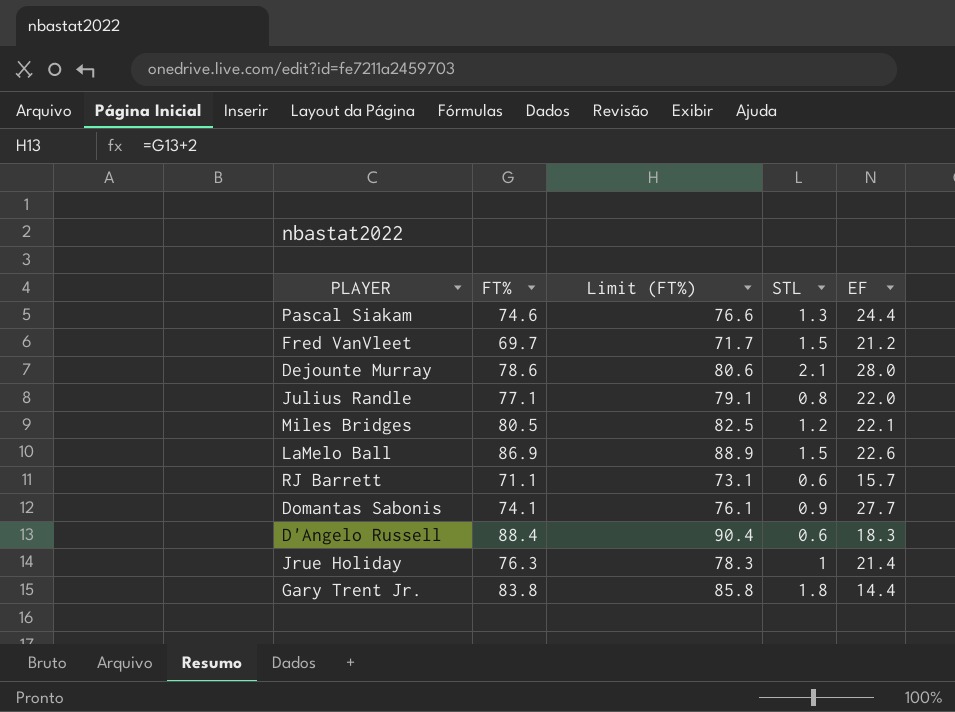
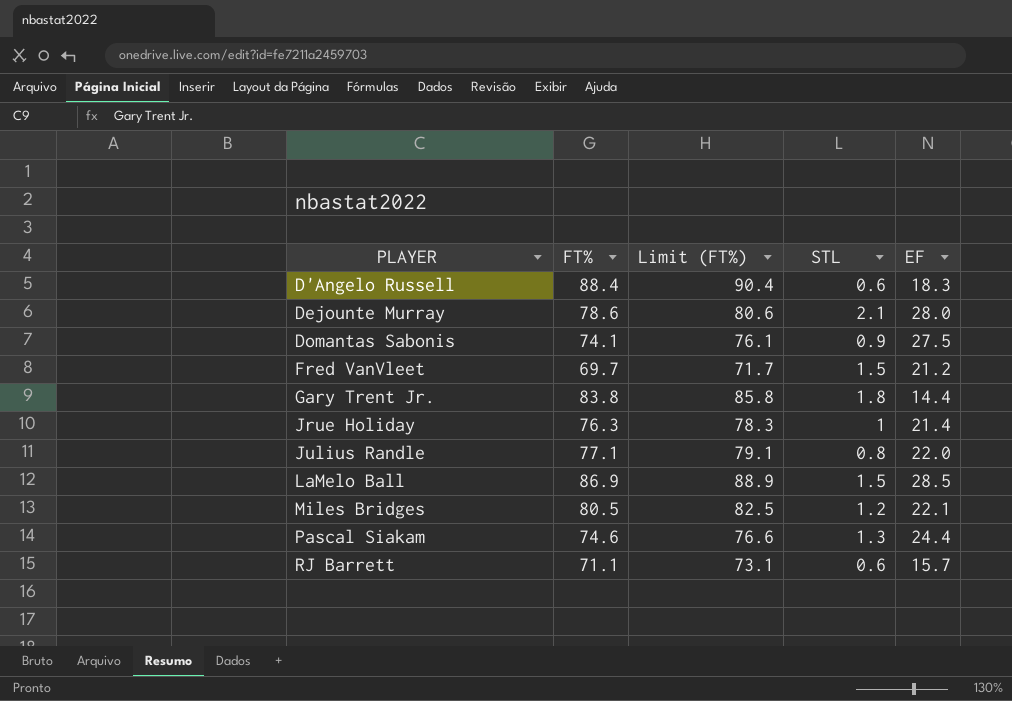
row order: none -> PLAYER ascending
Domantas Sabonis | EF: 27.7 -> 27.5
LaMelo Ball | EF: 22.6 -> 28.5

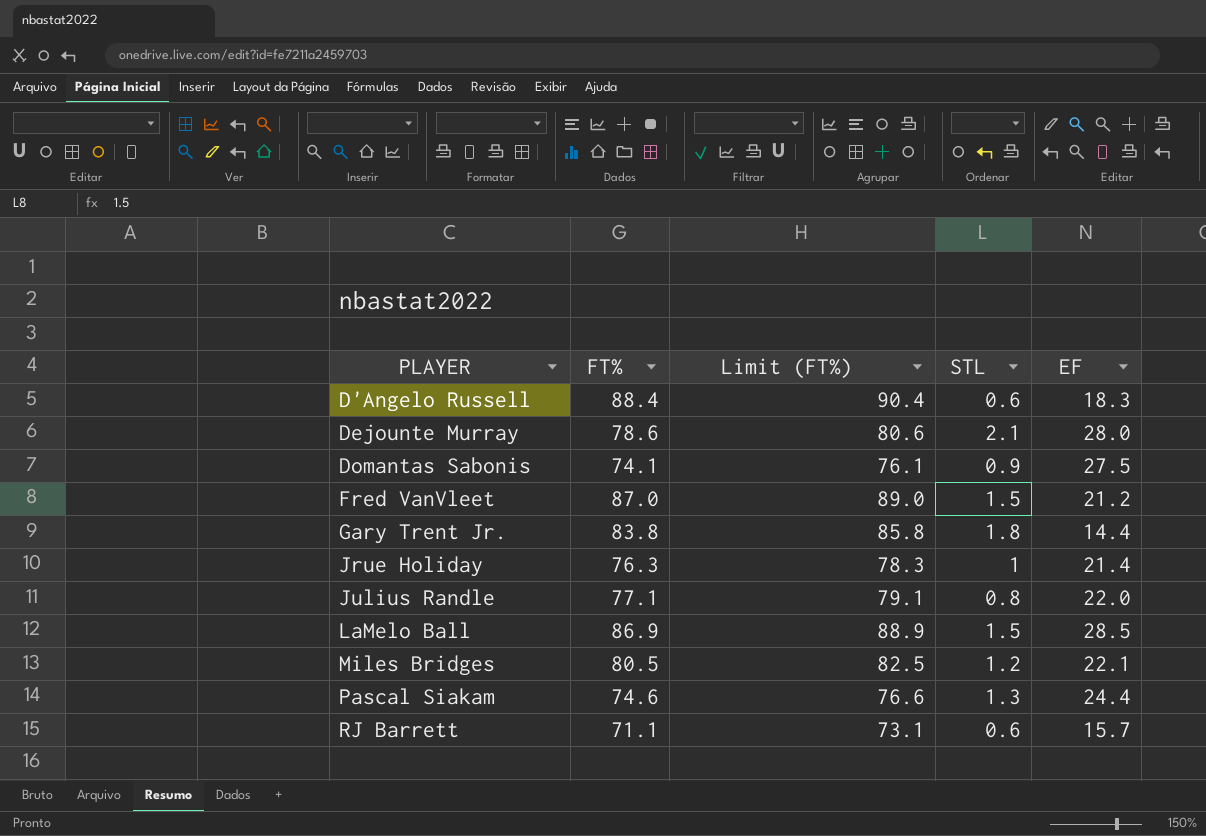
Fred VanVleet | FT%: 69.7 -> 87.0
Fred VanVleet | Limit (FT%): 71.7 -> 89.0

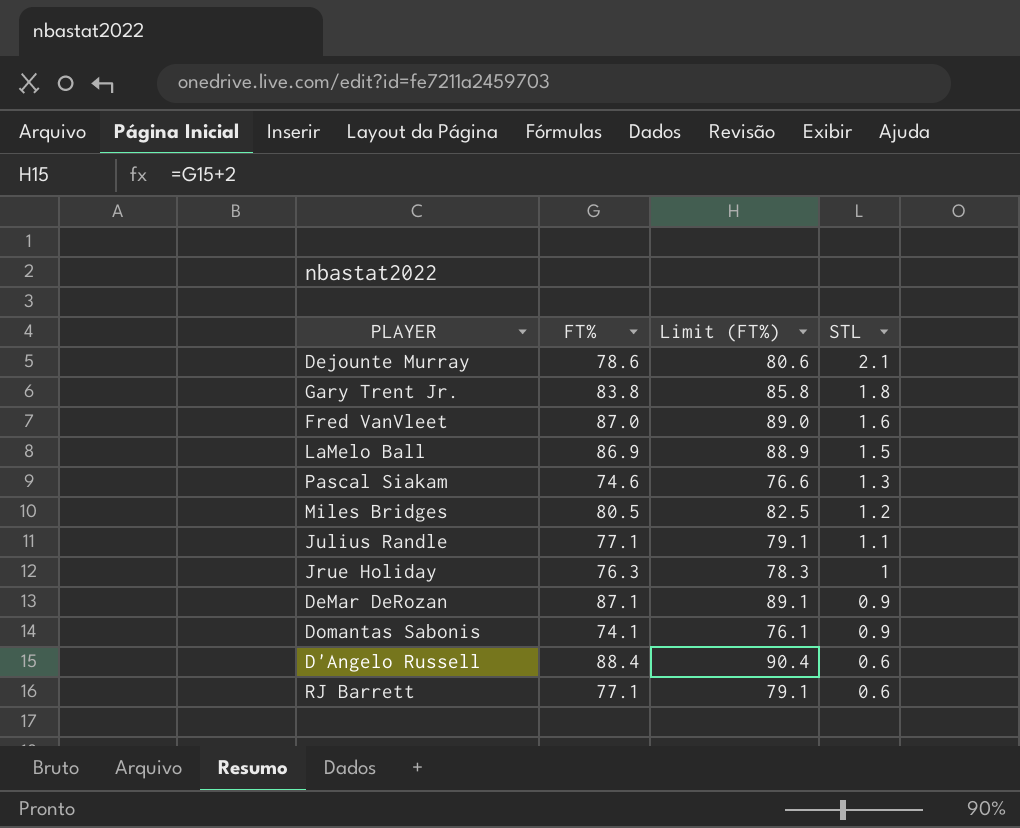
row order: PLAYER ascending -> STL descending
column EF | position: 5 -> none
Fred VanVleet | STL: 1.5 -> 1.6
Julius Randle | STL: 0.8 -> 1.1
row DeMar DeRozan: none -> 87.1 | 89.1 | 0.9
RJ Barrett | FT%: 71.1 -> 77.1
RJ Barrett | Limit (FT%): 73.1 -> 79.1

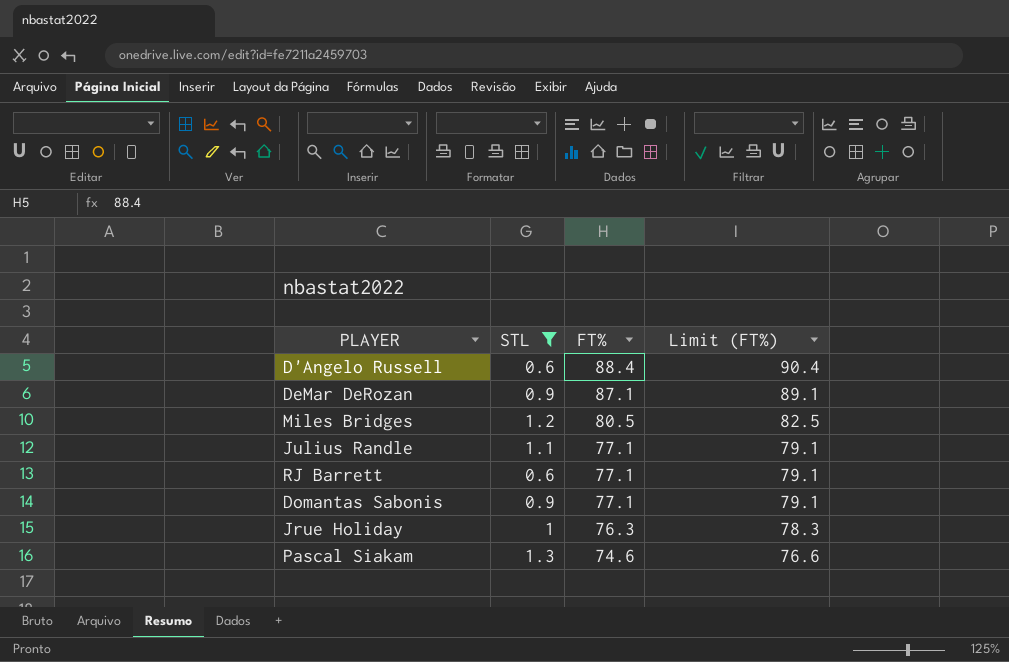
filter: none -> STL <= 1.3
row order: STL descending -> FT% descending
column STL | position: 4 -> 2
Domantas Sabonis | FT%: 74.1 -> 77.1
Domantas Sabonis | Limit (FT%): 76.1 -> 79.1

